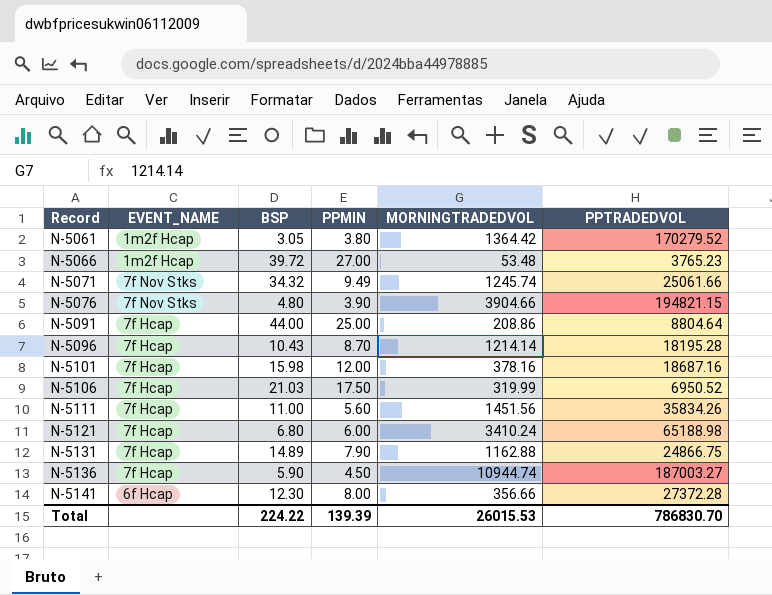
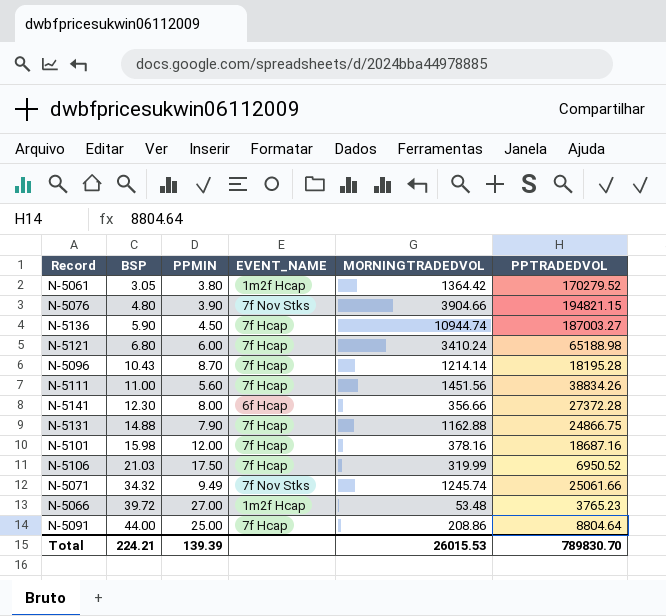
row order: Record ascending -> BSP ascending
column EVENT_NAME | position: 2 -> 4
N-5111 | PPTRADEDVOL: 35834.26 -> 38834.26
N-5131 | BSP: 14.89 -> 14.88
Total | BSP: 224.22 -> 224.21
Total | PPTRADEDVOL: 786830.70 -> 789830.70

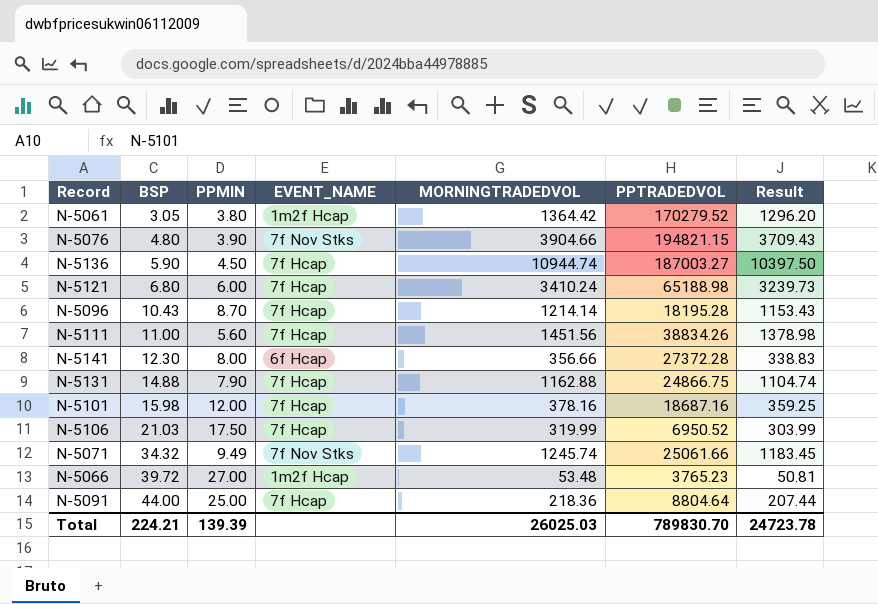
column Result | formula: none -> [MORNINGTRADEDVOL] * 0.95
N-5091 | MORNINGTRADEDVOL: 208.86 -> 218.36
Total | MORNINGTRADEDVOL: 26015.53 -> 26025.03

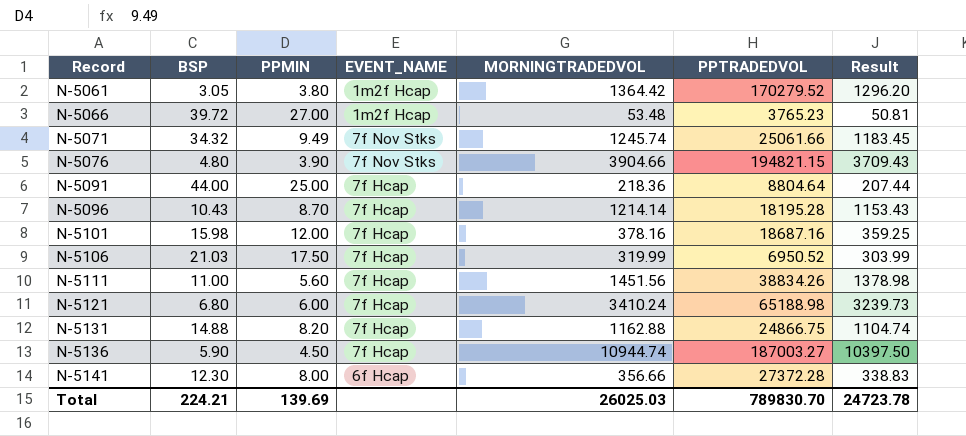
row order: BSP ascending -> Record ascending
N-5131 | PPMIN: 7.90 -> 8.20
Total | PPMIN: 139.39 -> 139.69

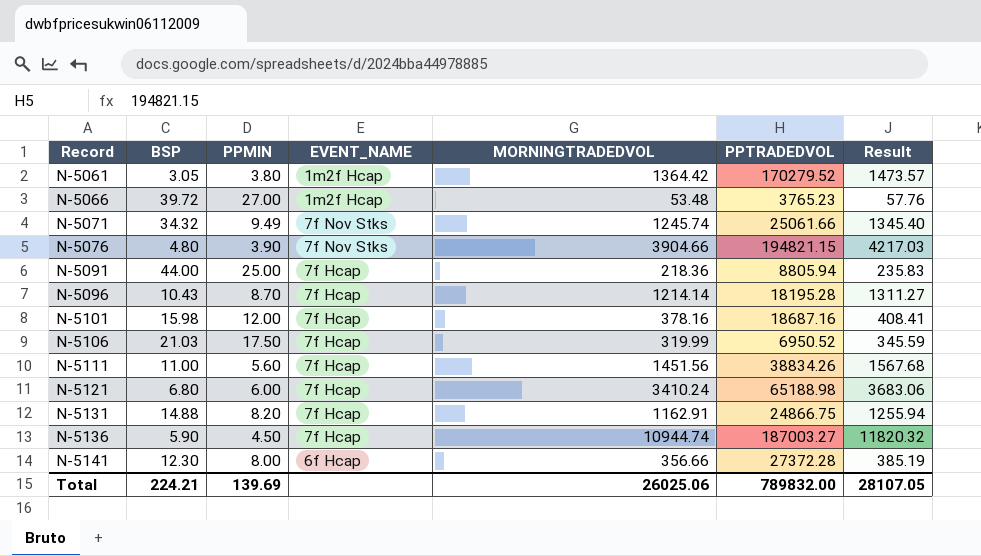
column Result | formula: [MORNINGTRADEDVOL] * 0.95 -> [MORNINGTRADEDVOL] * 1.08
N-5091 | PPTRADEDVOL: 8804.64 -> 8805.94
N-5131 | MORNINGTRADEDVOL: 1162.88 -> 1162.91
Total | MORNINGTRADEDVOL: 26025.03 -> 26025.06
Total | PPTRADEDVOL: 789830.70 -> 789832.00
Total | Result: 24723.78 -> 28107.05

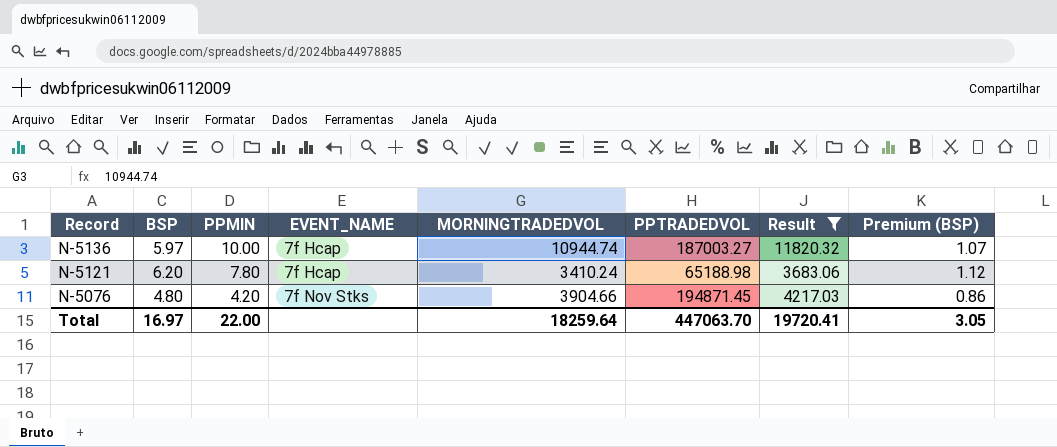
filter: none -> Result >= 3683.06
row order: Record ascending -> Record descending
column Premium (BSP) | formula: none -> [BSP] * 0.18
N-5136 | BSP: 5.90 -> 5.97
N-5136 | PPMIN: 4.50 -> 10.00
N-5121 | BSP: 6.80 -> 6.20
N-5121 | PPMIN: 6.00 -> 7.80
N-5076 | PPMIN: 3.90 -> 4.20
N-5076 | PPTRADEDVOL: 194821.15 -> 194871.45
Total | BSP: 224.21 -> 16.97
Total | PPMIN: 139.69 -> 22.00
Total | MORNINGTRADEDVOL: 26025.06 -> 18259.64
Total | PPTRADEDVOL: 789832.00 -> 447063.70
Total | Result: 28107.05 -> 19720.41

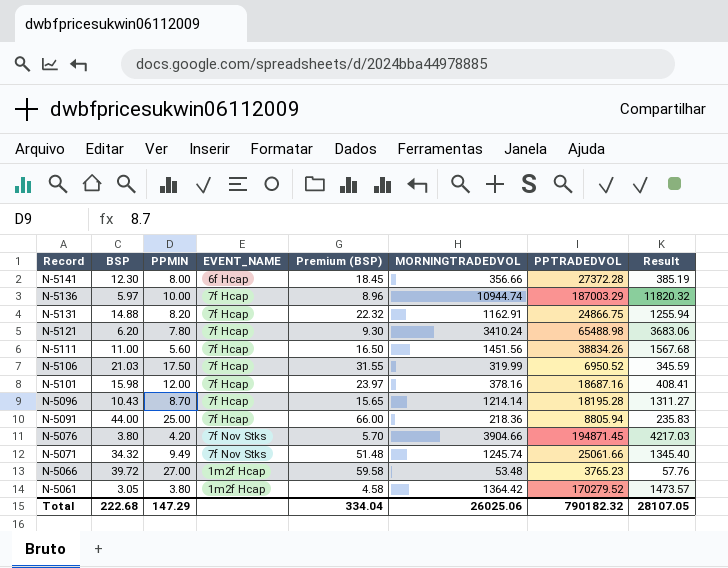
filter: Result >= 3683.06 -> none
column Premium (BSP) | formula: [BSP] * 0.18 -> [BSP] * 1.5
column Premium (BSP) | position: 8 -> 5
N-5136 | PPTRADEDVOL: 187003.27 -> 187003.29
N-5121 | PPTRADEDVOL: 65188.98 -> 65488.98
N-5076 | BSP: 4.80 -> 3.80
Total | BSP: 16.97 -> 222.68
Total | PPMIN: 22.00 -> 147.29
Total | Premium (BSP): 3.05 -> 334.04
Total | MORNINGTRADEDVOL: 18259.64 -> 26025.06
Total | PPTRADEDVOL: 447063.70 -> 790182.32
Total | Result: 19720.41 -> 28107.05

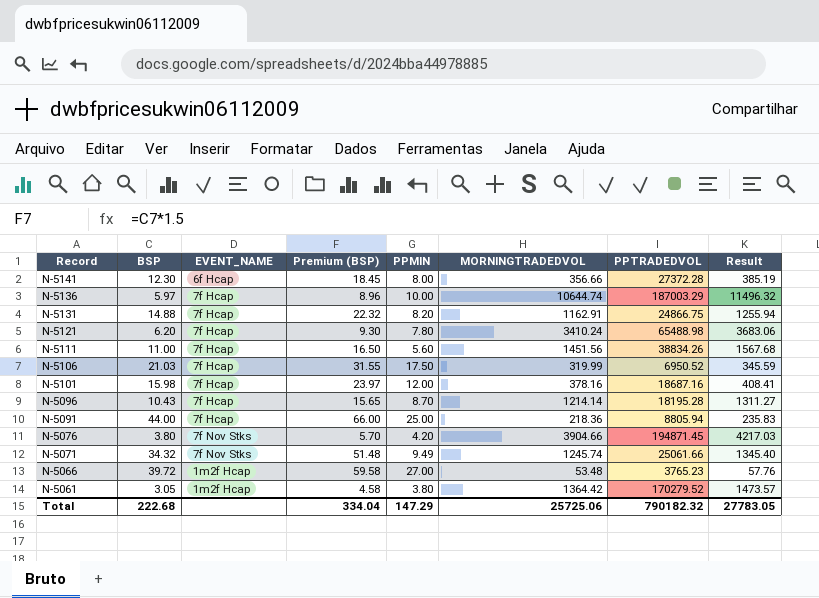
column PPMIN | position: 3 -> 5
N-5136 | MORNINGTRADEDVOL: 10944.74 -> 10644.74
N-5136 | Result: 11820.32 -> 11496.32
Total | MORNINGTRADEDVOL: 26025.06 -> 25725.06
Total | Result: 28107.05 -> 27783.05

